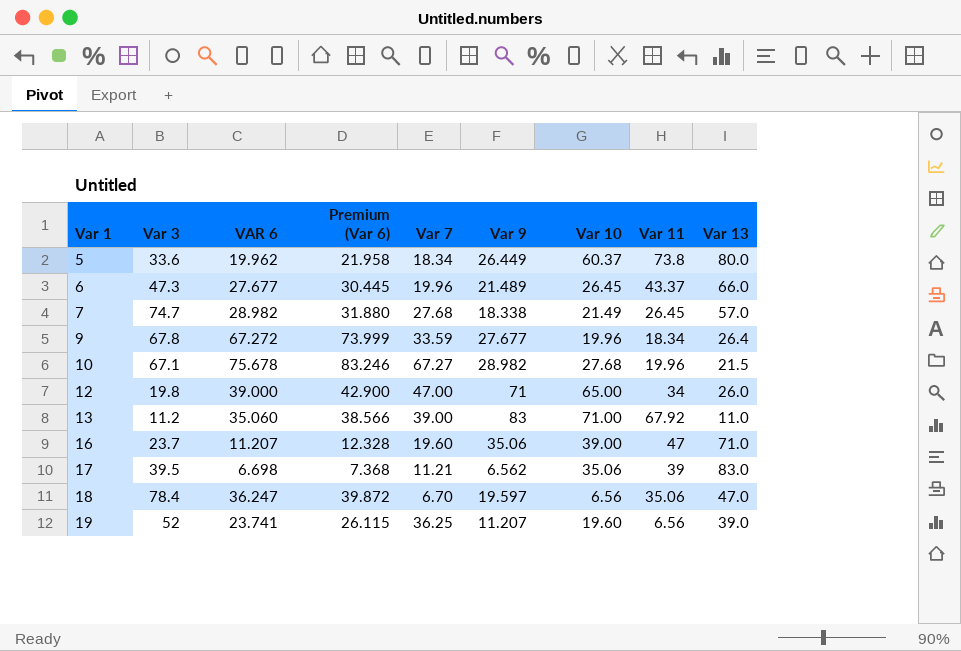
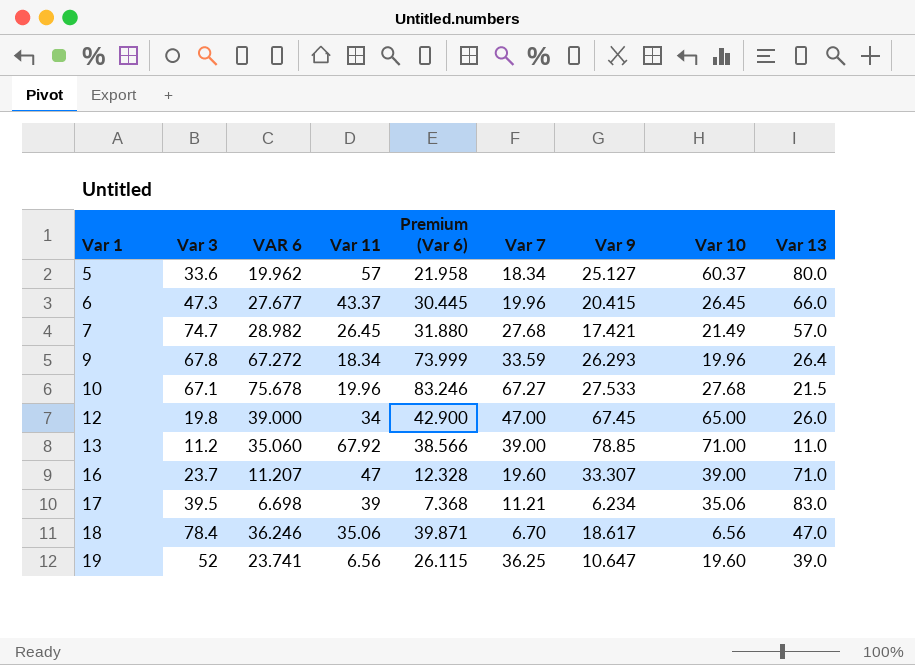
column Var 11 | position: 8 -> 4
5 | Var 11: 73.8 -> 57
5 | Var 9: 26.449 -> 25.127
6 | Var 9: 21.489 -> 20.415
7 | Var 9: 18.338 -> 17.421
9 | Var 9: 27.677 -> 26.293
10 | Var 9: 28.982 -> 27.533
12 | Var 9: 71 -> 67.45
13 | Var 9: 83 -> 78.85
16 | Var 9: 35.06 -> 33.307
17 | Var 9: 6.562 -> 6.234
18 | VAR 6: 36.247 -> 36.246
18 | Premium (Var 6): 39.872 -> 39.871
18 | Var 9: 19.597 -> 18.617
19 | Var 9: 11.207 -> 10.647

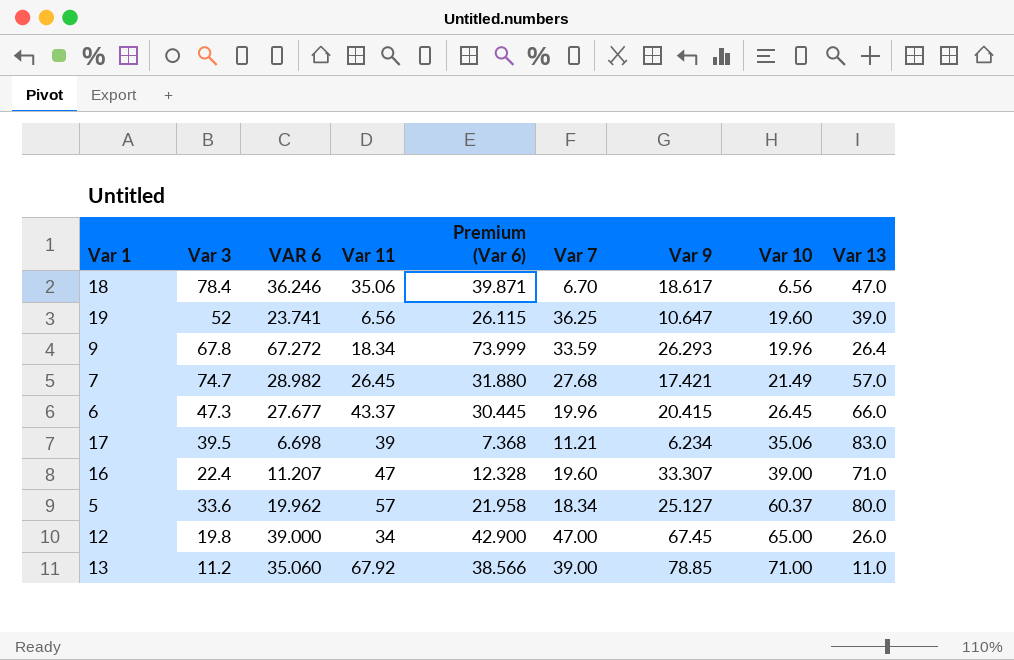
row order: Var 1 ascending -> Var 10 ascending
row 10: 67.1 | 75.678 | 19.96 | 83.246 | 67.27 | 27.533 | 27.68 | 21.5 -> none
16 | Var 3: 23.7 -> 22.4

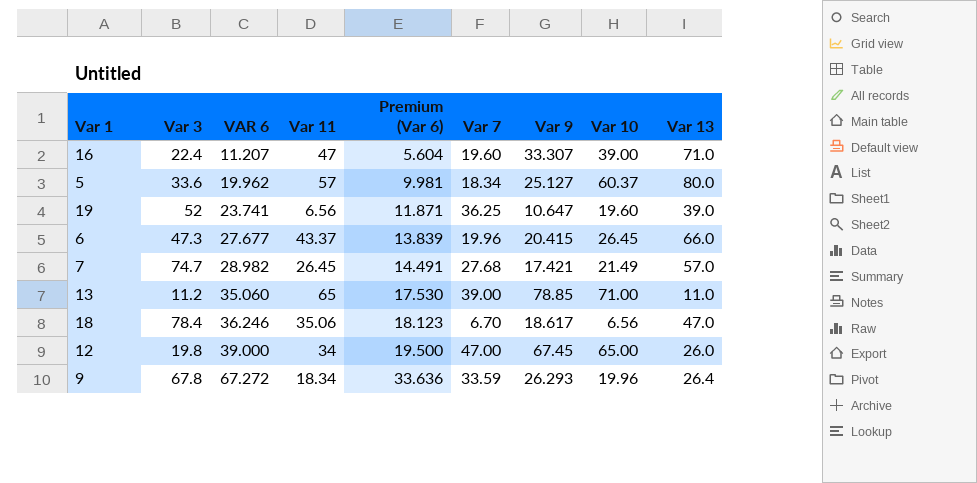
row order: Var 10 ascending -> VAR 6 ascending
column Premium (Var 6) | formula: [VAR 6] * 1.1 -> [VAR 6] * 0.5
row 17: 39.5 | 6.698 | 39 | 7.368 | 11.21 | 6.234 | 35.06 | 83.0 -> none
13 | Var 11: 67.92 -> 65

